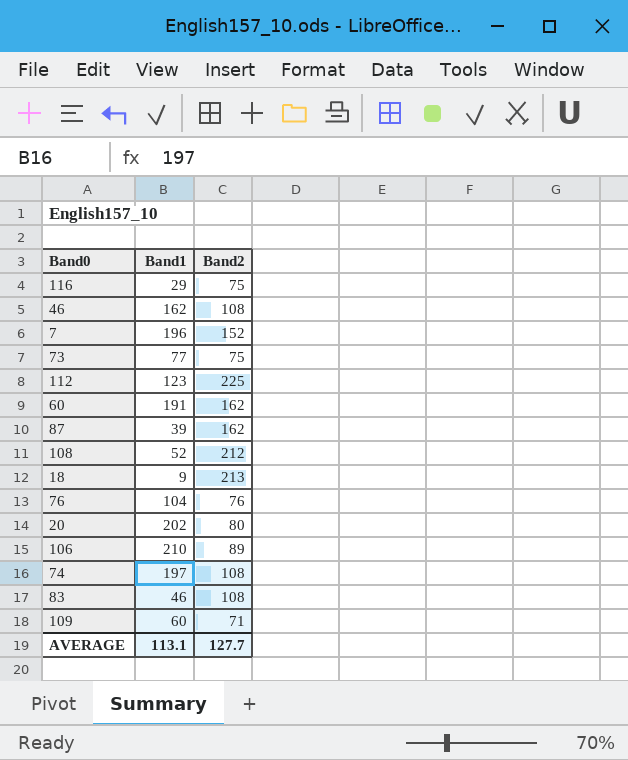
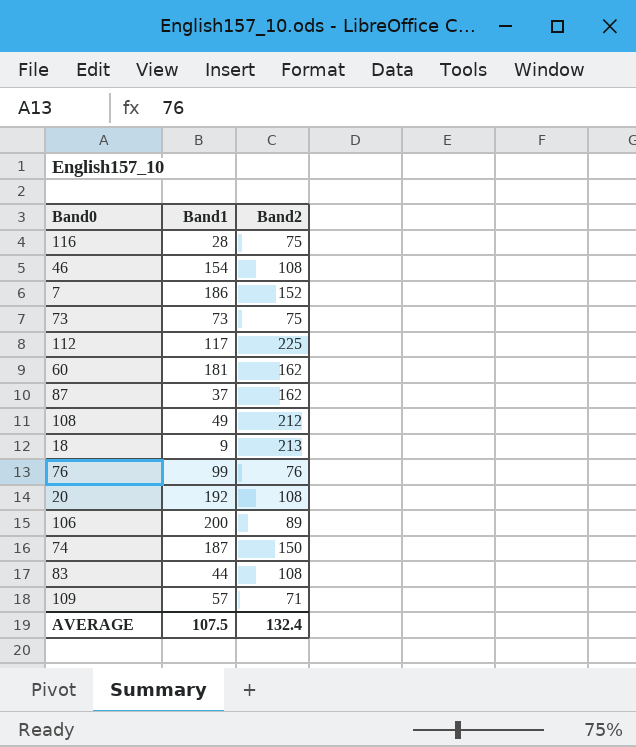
116 | Band1: 29 -> 28
46 | Band1: 162 -> 154
7 | Band1: 196 -> 186
73 | Band1: 77 -> 73
112 | Band1: 123 -> 117
60 | Band1: 191 -> 181
87 | Band1: 39 -> 37
108 | Band1: 52 -> 49
76 | Band1: 104 -> 99
20 | Band1: 202 -> 192
20 | Band2: 80 -> 108
106 | Band1: 210 -> 200
74 | Band1: 197 -> 187
74 | Band2: 108 -> 150
83 | Band1: 46 -> 44
109 | Band1: 60 -> 57
AVERAGE | Band1: 113.1 -> 107.5
AVERAGE | Band2: 127.7 -> 132.4

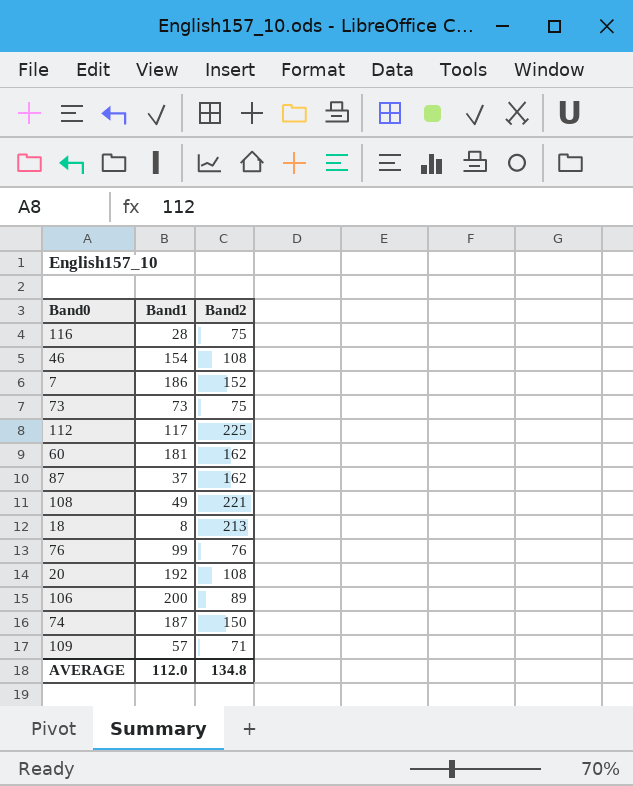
row 83: 44 | 108 -> none
108 | Band2: 212 -> 221
18 | Band1: 9 -> 8
AVERAGE | Band1: 107.5 -> 112.0
AVERAGE | Band2: 132.4 -> 134.8

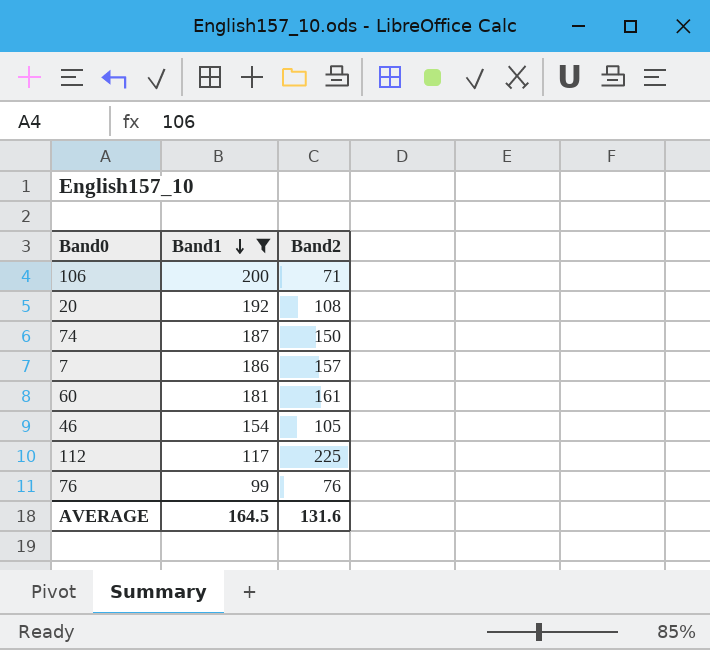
filter: none -> Band1 >= 99
row order: none -> Band1 descending
106 | Band2: 89 -> 71
7 | Band2: 152 -> 157
60 | Band2: 162 -> 161
46 | Band2: 108 -> 105
AVERAGE | Band1: 112.0 -> 164.5
AVERAGE | Band2: 134.8 -> 131.6

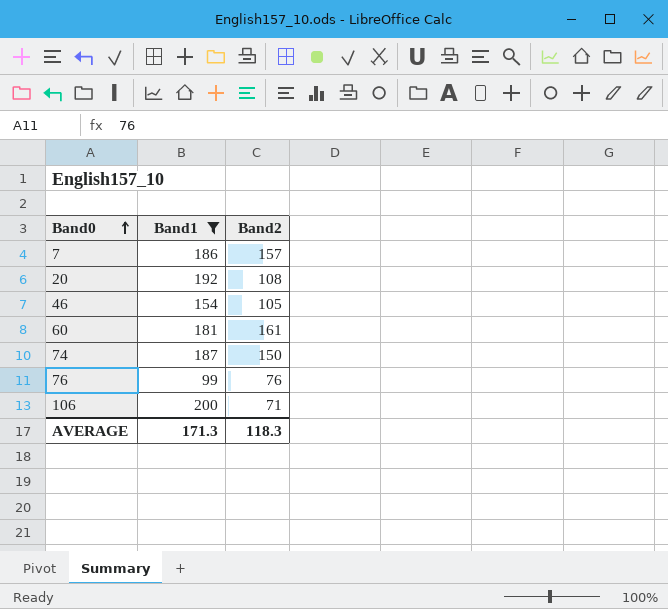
row order: Band1 descending -> Band0 ascending
row 112: 117 | 225 -> none
AVERAGE | Band1: 164.5 -> 171.3
AVERAGE | Band2: 131.6 -> 118.3

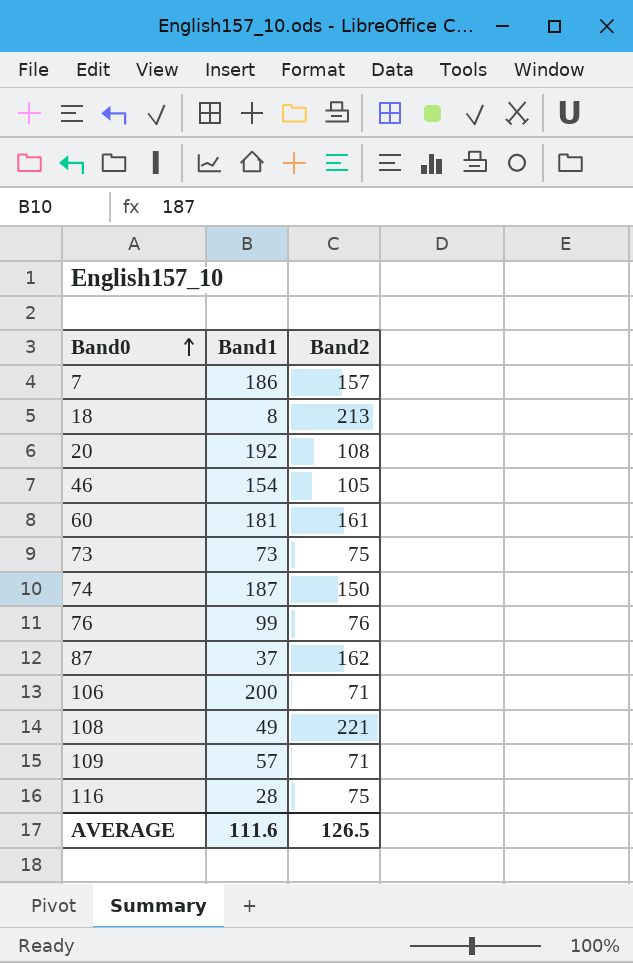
filter: Band1 >= 99 -> none
AVERAGE | Band1: 171.3 -> 111.6
AVERAGE | Band2: 118.3 -> 126.5

